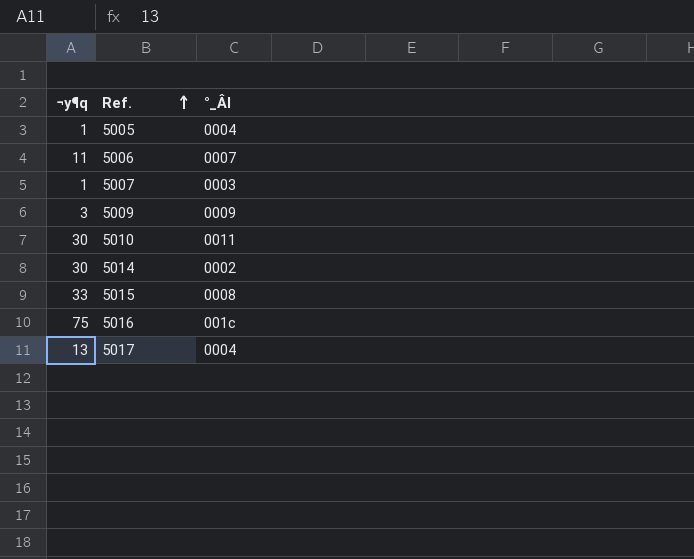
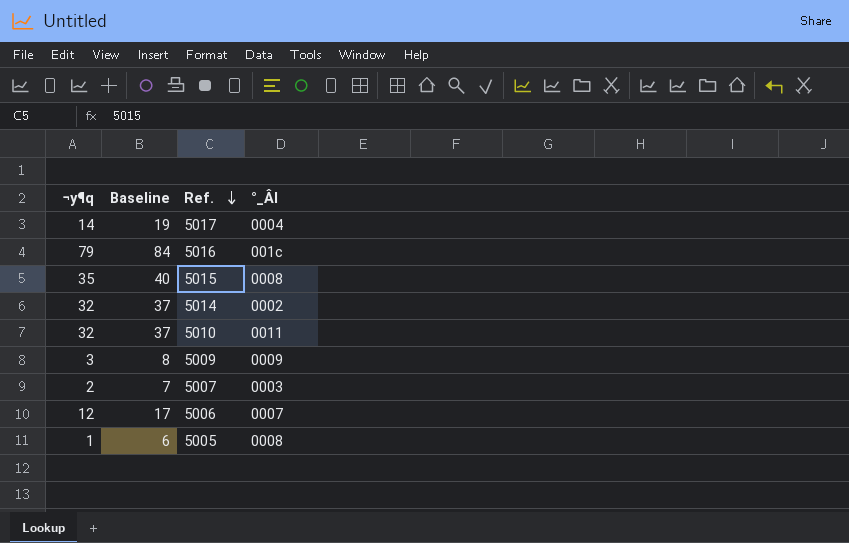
row order: Ref. ascending -> Ref. descending
column Baseline | formula: none -> [¬y¶q] + 5
5017 | ¬y¶q: 13 -> 14
5016 | ¬y¶q: 75 -> 79
5015 | ¬y¶q: 33 -> 35
5014 | ¬y¶q: 30 -> 32
5010 | ¬y¶q: 30 -> 32
5007 | ¬y¶q: 1 -> 2
5006 | ¬y¶q: 11 -> 12
5005 | °_ÂI: 0004 -> 0008

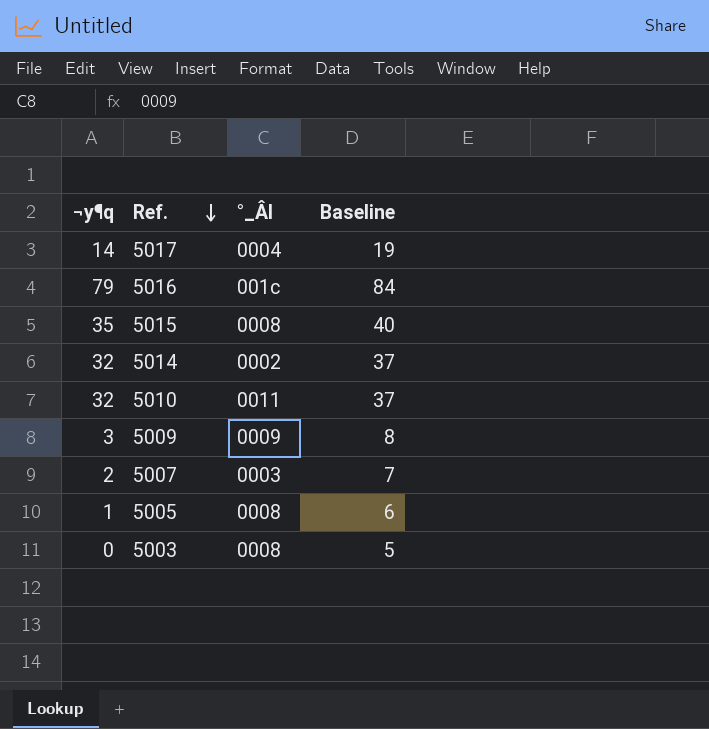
column Baseline | position: 2 -> 4
row 5006: 12 | 17 | 0007 -> none
row 5003: none -> 0 | 0008 | 5

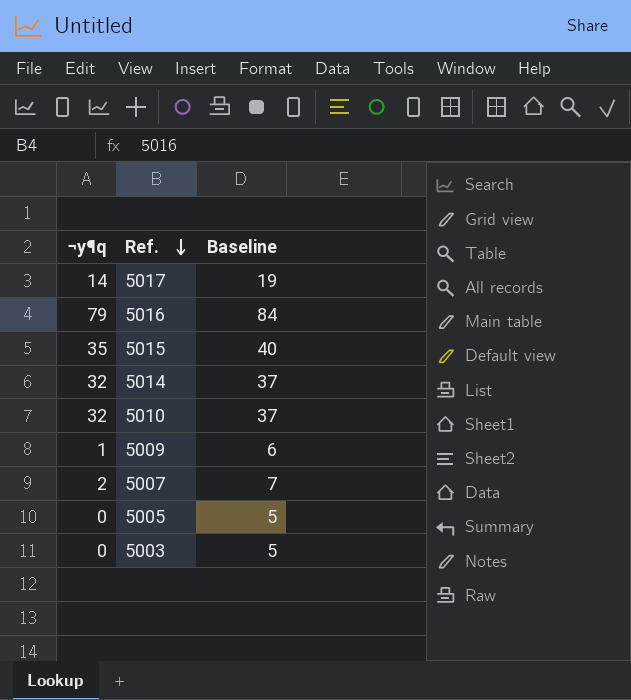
column °_ÂI | position: 3 -> none
5009 | ¬y¶q: 3 -> 1
5009 | Baseline: 8 -> 6
5005 | ¬y¶q: 1 -> 0
5005 | Baseline: 6 -> 5

